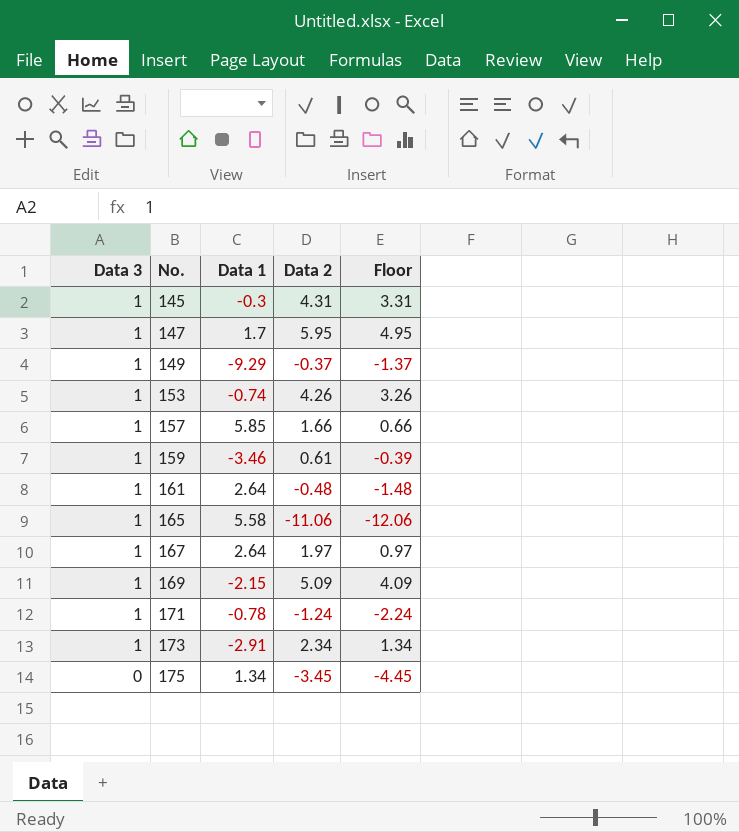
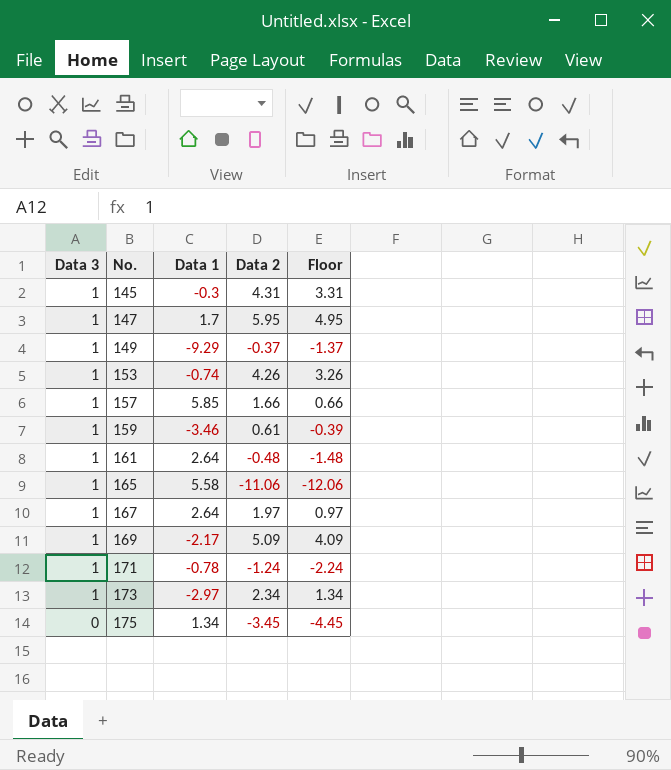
169 | Data 1: -2.15 -> -2.17
173 | Data 1: -2.91 -> -2.97

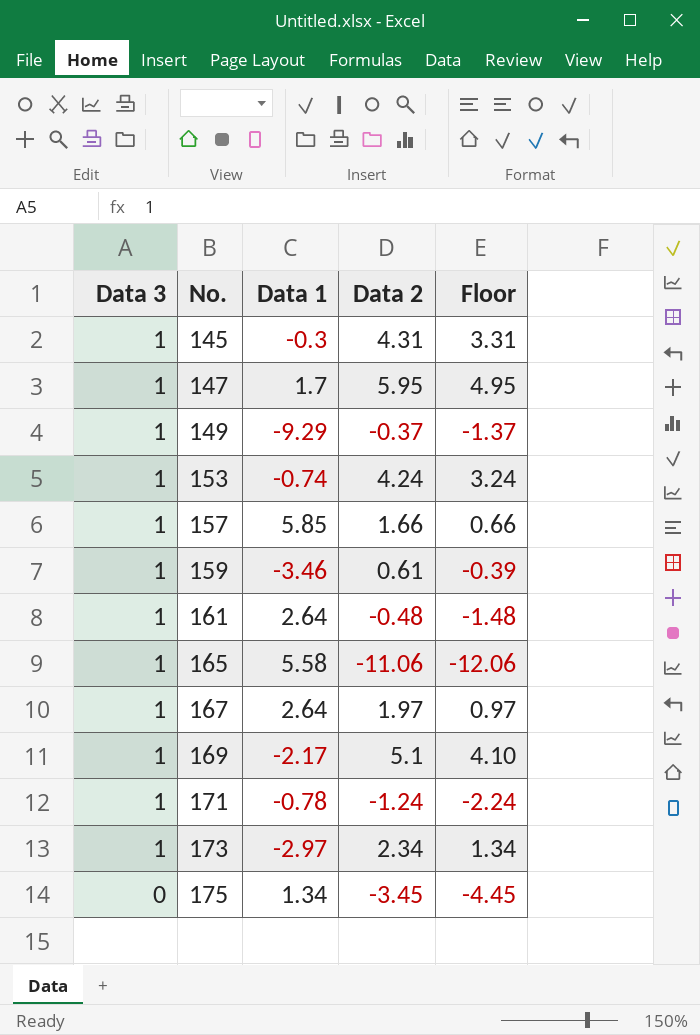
153 | Data 2: 4.26 -> 4.24
153 | Floor: 3.26 -> 3.24
169 | Data 2: 5.09 -> 5.1
169 | Floor: 4.09 -> 4.10

